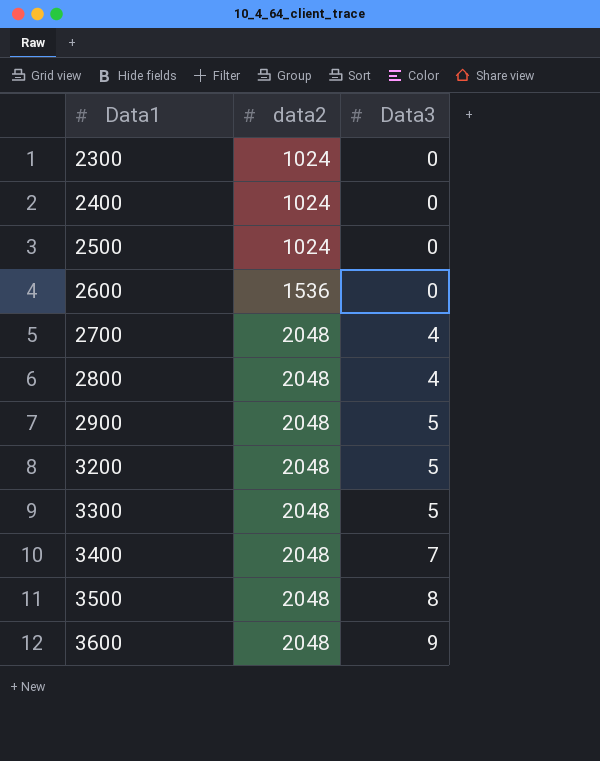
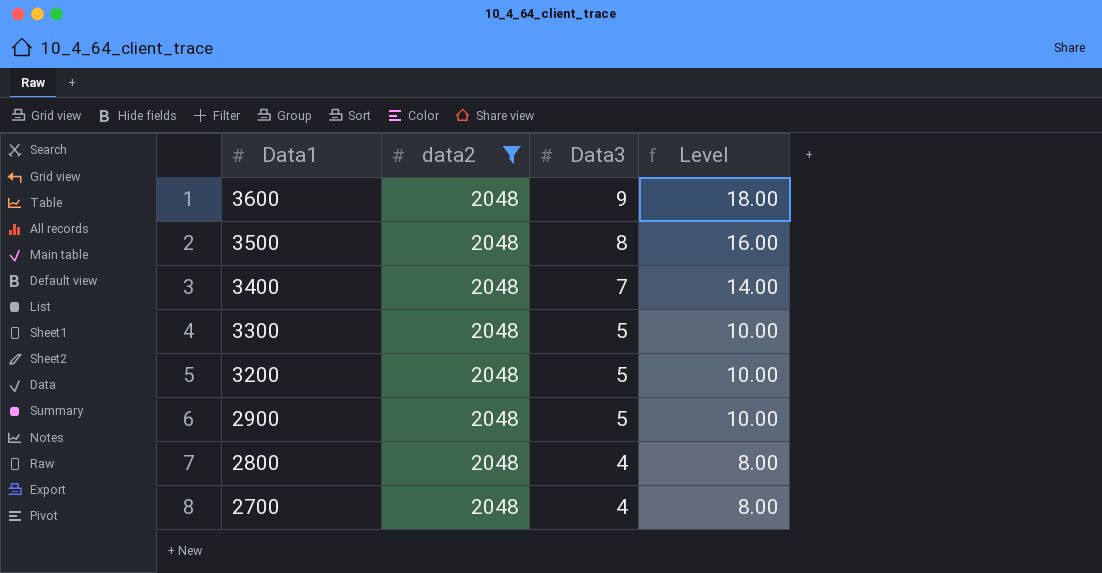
filter: none -> data2 = 2048
row order: Data1 ascending -> Data1 descending
column Level | formula: none -> [Data3] * 2

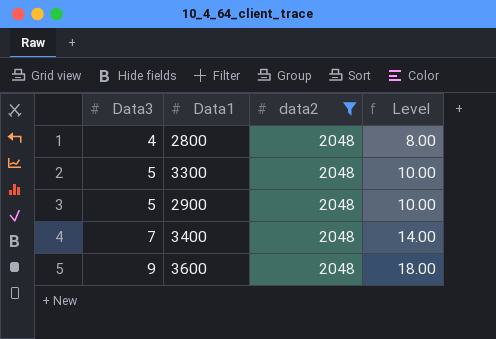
row order: Data1 descending -> Data3 ascending
column Data3 | position: 3 -> 1
row 3500: 2048 | 8 | 16.00 -> none
row 3200: 2048 | 5 | 10.00 -> none
row 2700: 2048 | 4 | 8.00 -> none

